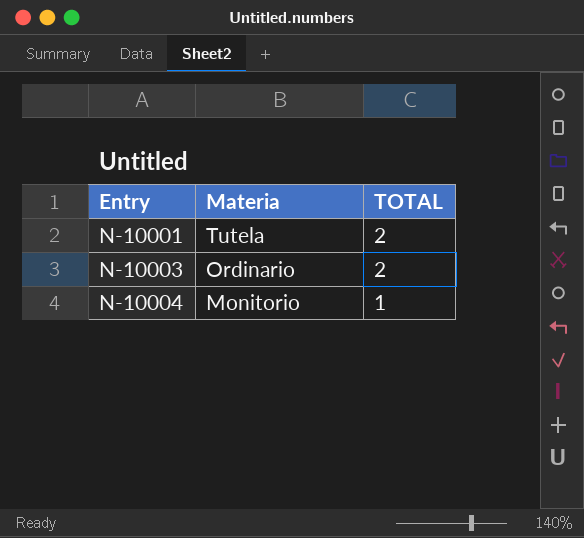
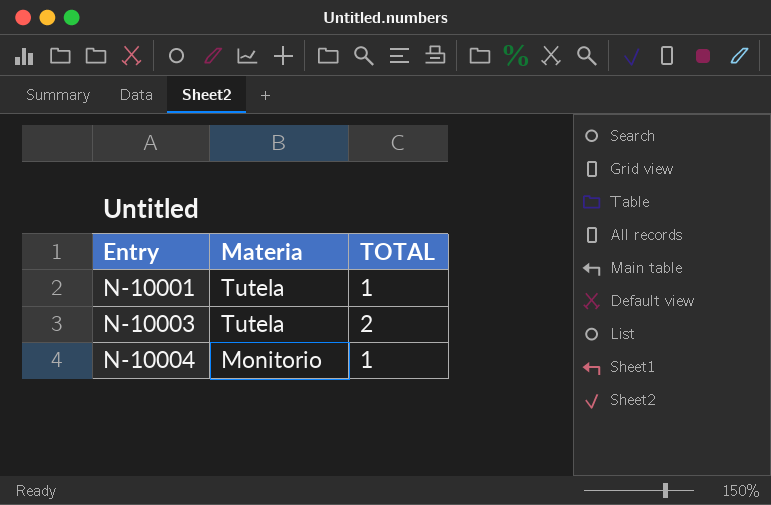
N-10001 | TOTAL: 2 -> 1
N-10003 | Materia: Ordinario -> Tutela

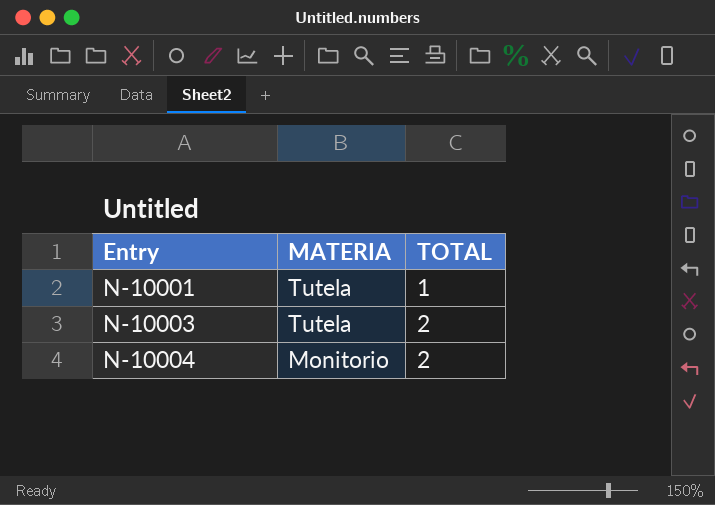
column name: Materia -> MATERIA
N-10004 | TOTAL: 1 -> 2

